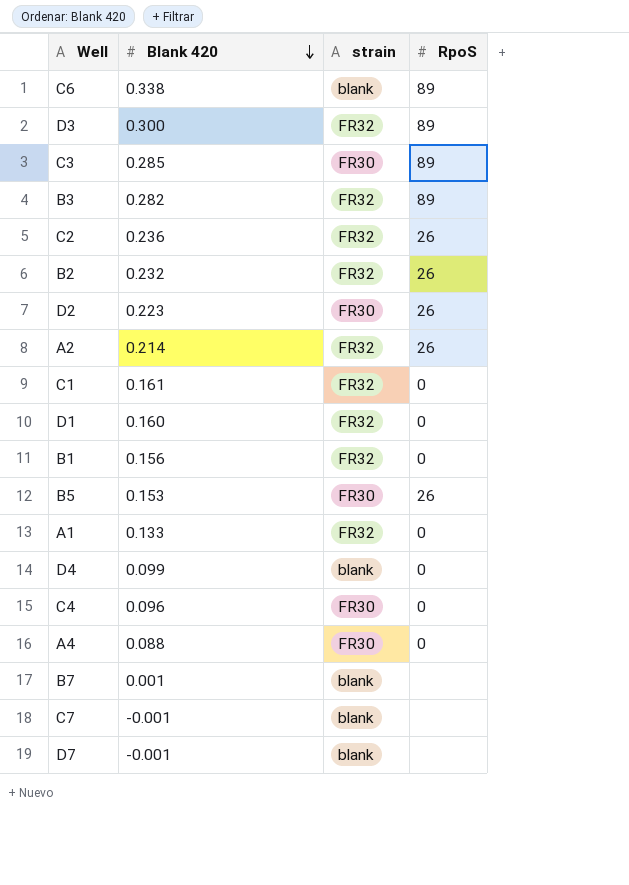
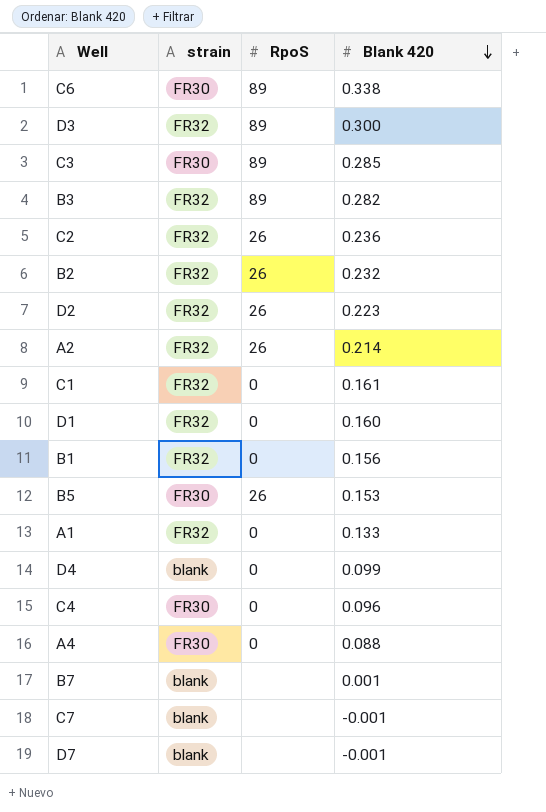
column Blank 420 | position: 2 -> 4
C6 | strain: blank -> FR30
D2 | strain: FR30 -> FR32

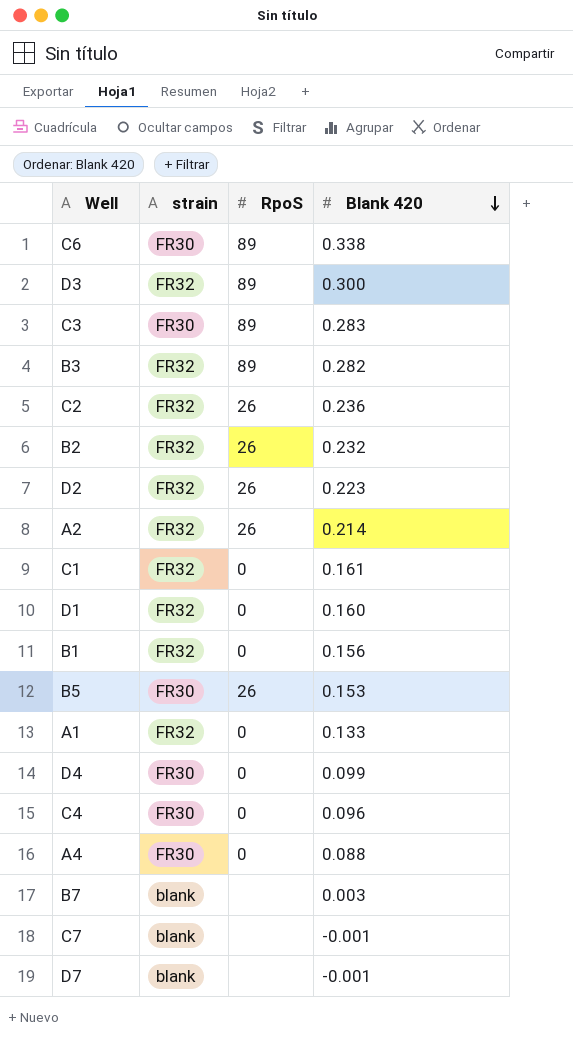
C3 | Blank 420: 0.285 -> 0.283
D4 | strain: blank -> FR30
B7 | Blank 420: 0.001 -> 0.003

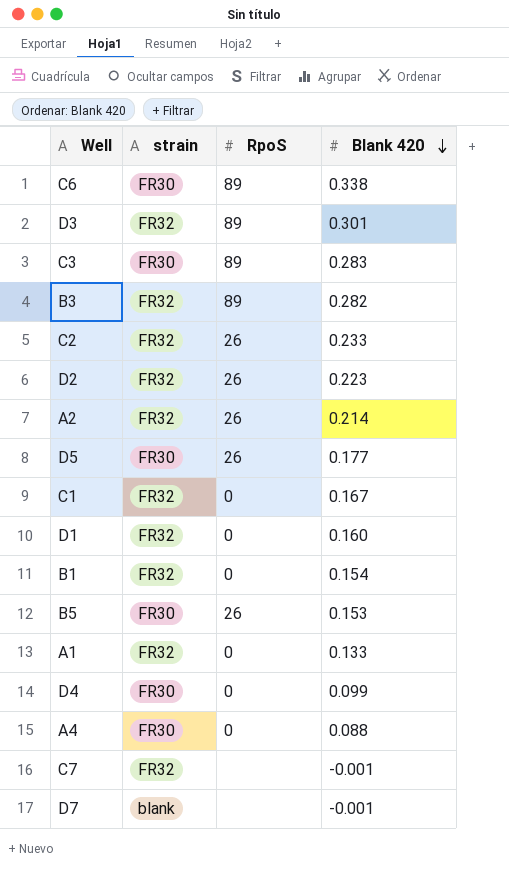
row B2: FR32 | 26 | 0.232 -> none
row C4: FR30 | 0 | 0.096 -> none
row B7: blank | none | 0.003 -> none
D3 | Blank 420: 0.300 -> 0.301
C2 | Blank 420: 0.236 -> 0.233
row D5: none -> FR30 | 26 | 0.177
C1 | Blank 420: 0.161 -> 0.167
B1 | Blank 420: 0.156 -> 0.154
C7 | strain: blank -> FR32

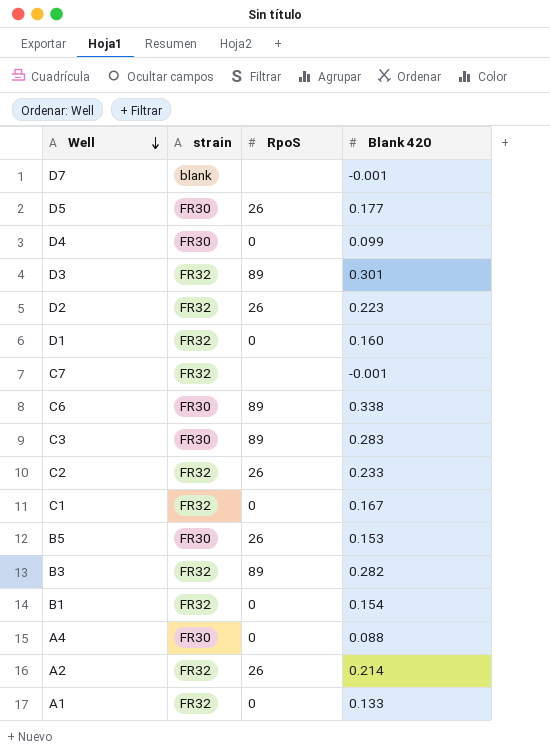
row order: Blank 420 descending -> Well descending

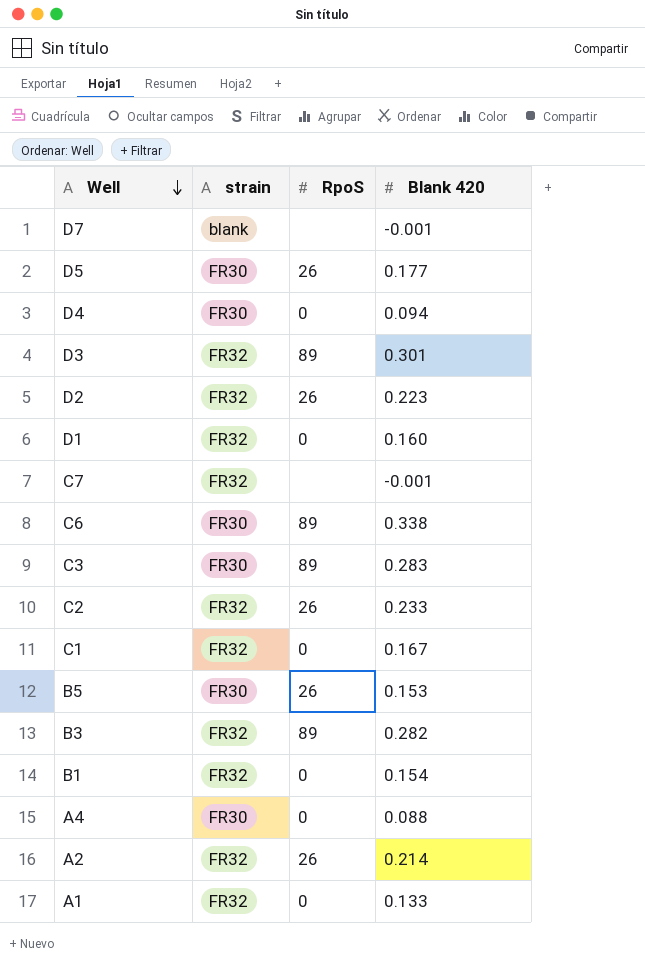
D4 | Blank 420: 0.099 -> 0.094

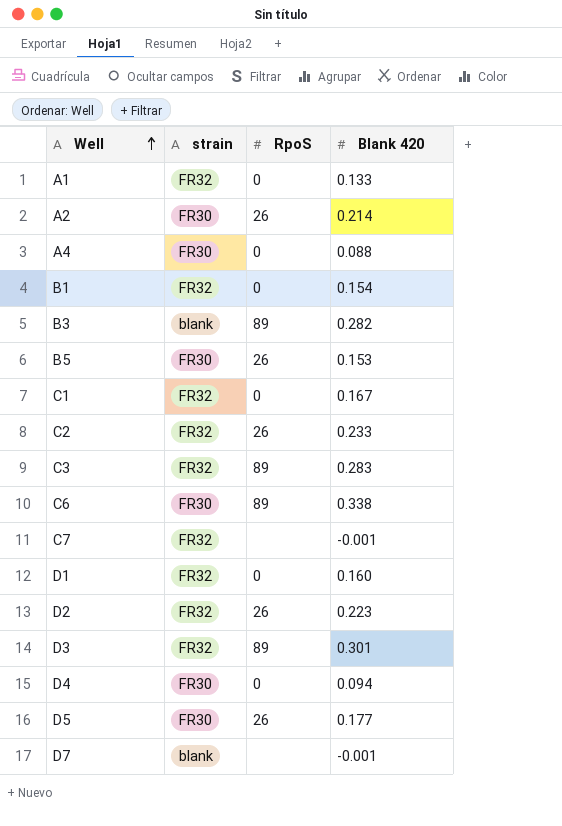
row order: Well descending -> Well ascending
A2 | strain: FR32 -> FR30
B3 | strain: FR32 -> blank
C3 | strain: FR30 -> FR32

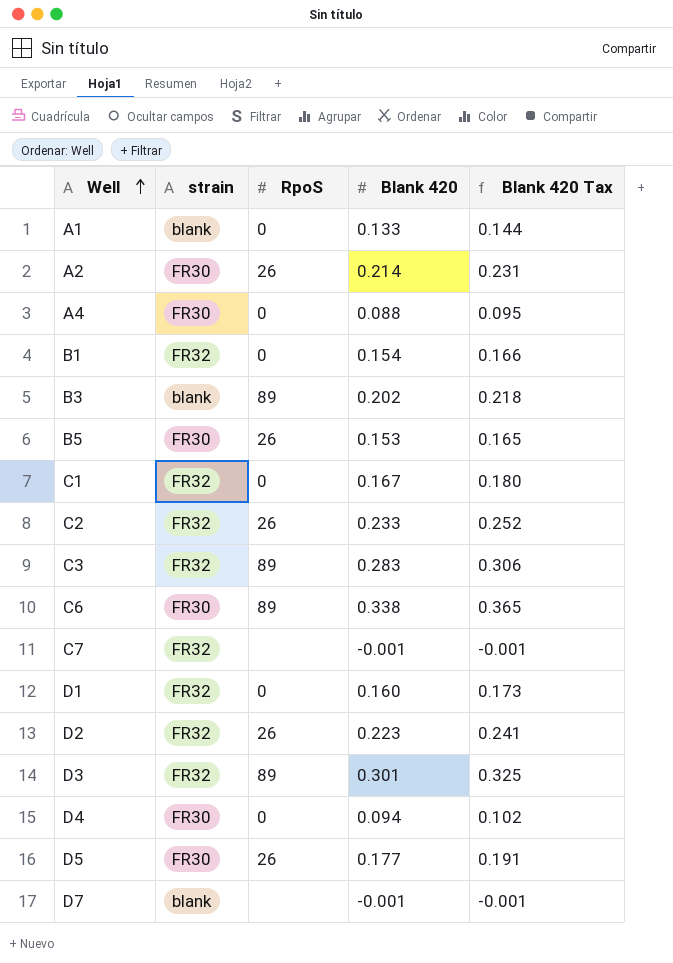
column Blank 420 Tax | formula: none -> [Blank 420] * 1.08
A1 | strain: FR32 -> blank
B3 | Blank 420: 0.282 -> 0.202

